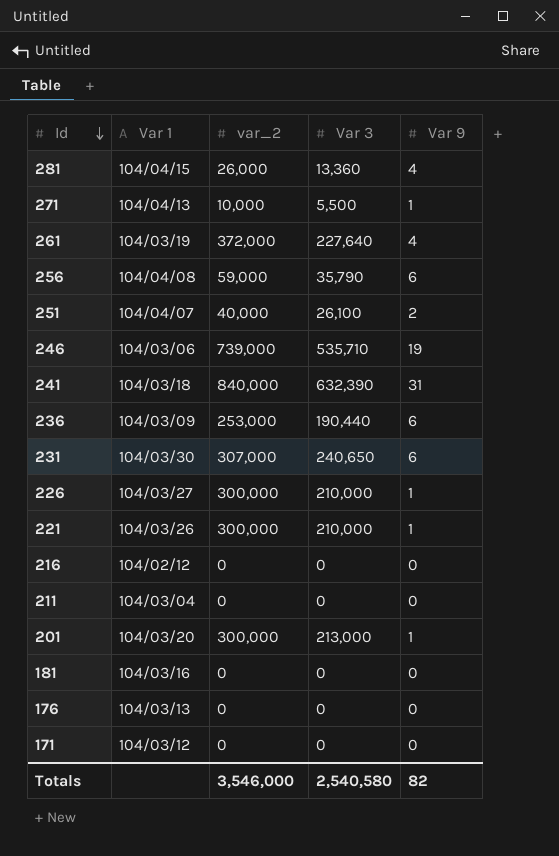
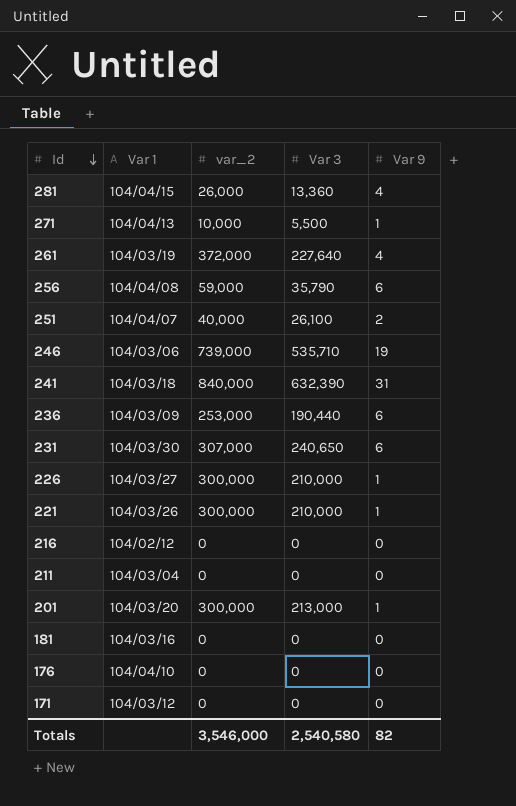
176 | Var 1: 104/03/13 -> 104/04/10

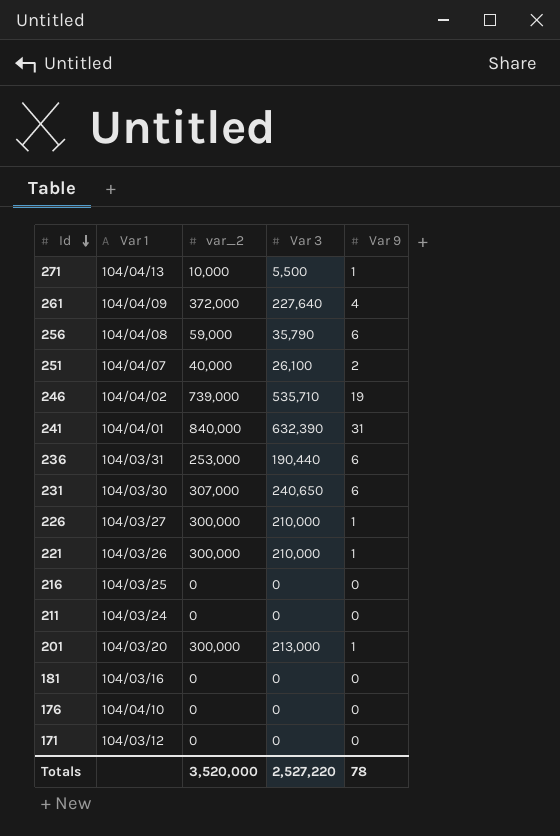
row 281: 104/04/15 | 26,000 | 13,360 | 4 -> none
261 | Var 1: 104/03/19 -> 104/04/09
246 | Var 1: 104/03/06 -> 104/04/02
241 | Var 1: 104/03/18 -> 104/04/01
236 | Var 1: 104/03/09 -> 104/03/31
216 | Var 1: 104/02/12 -> 104/03/25
211 | Var 1: 104/03/04 -> 104/03/24
Totals | var_2: 3,546,000 -> 3,520,000
Totals | Var 3: 2,540,580 -> 2,527,220
Totals | Var 9: 82 -> 78

